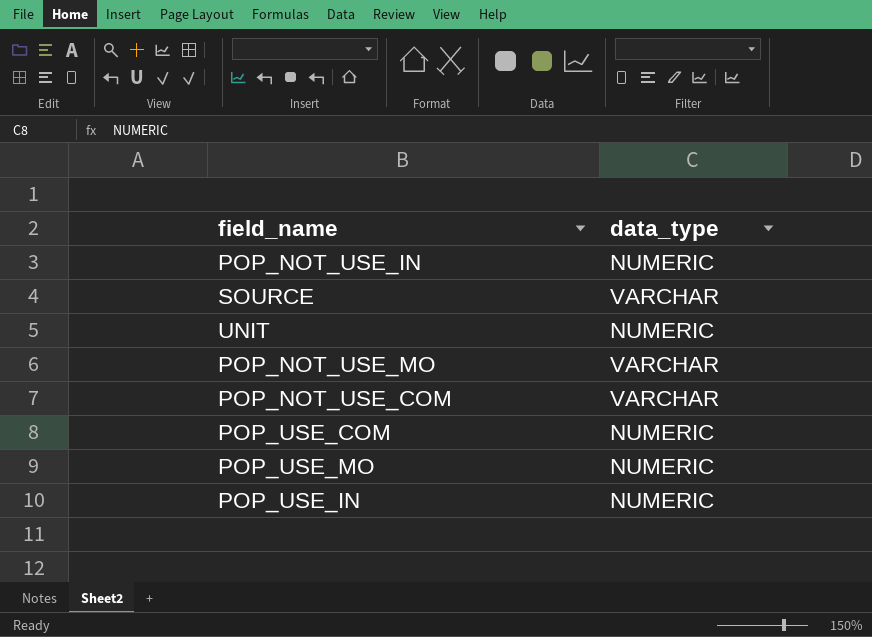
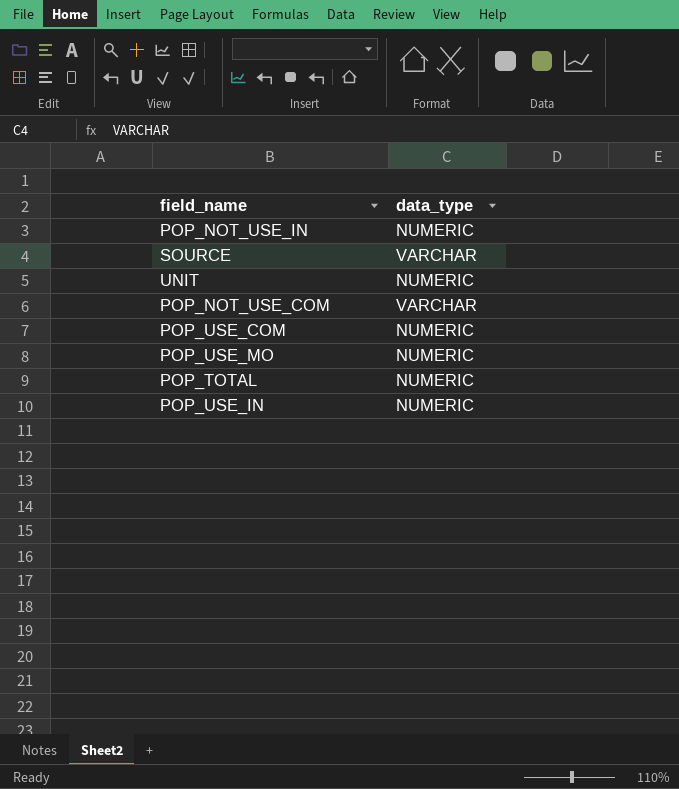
row POP_NOT_USE_MO: VARCHAR -> none
row POP_TOTAL: none -> NUMERIC

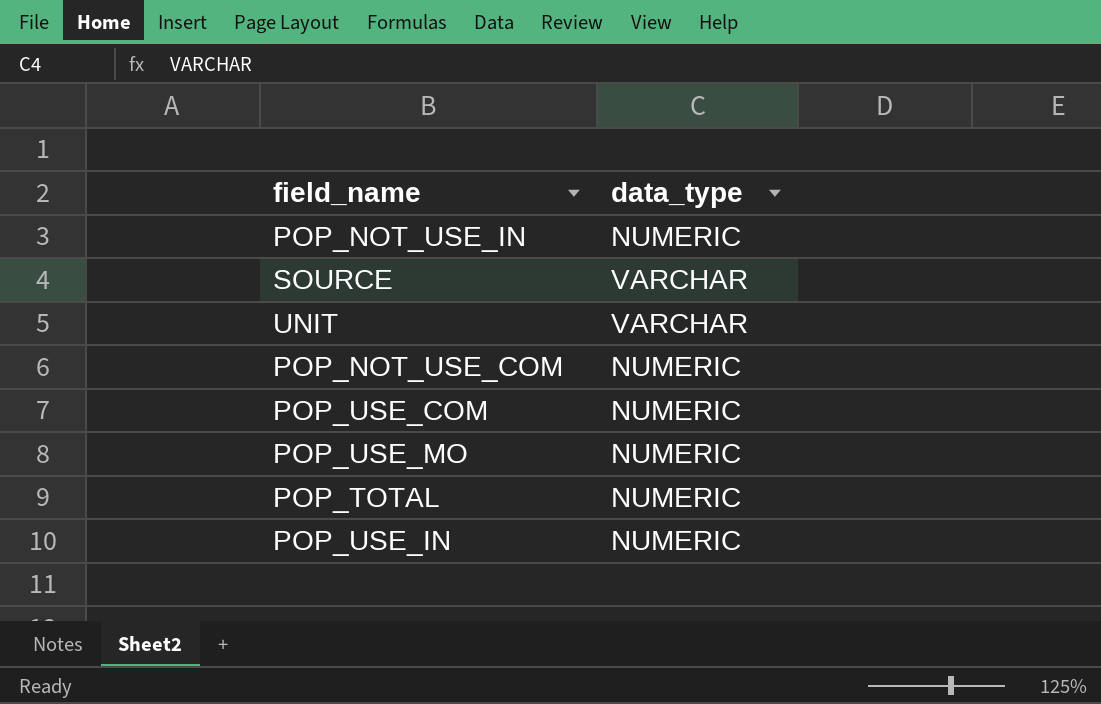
UNIT | data_type: NUMERIC -> VARCHAR
POP_NOT_USE_COM | data_type: VARCHAR -> NUMERIC

